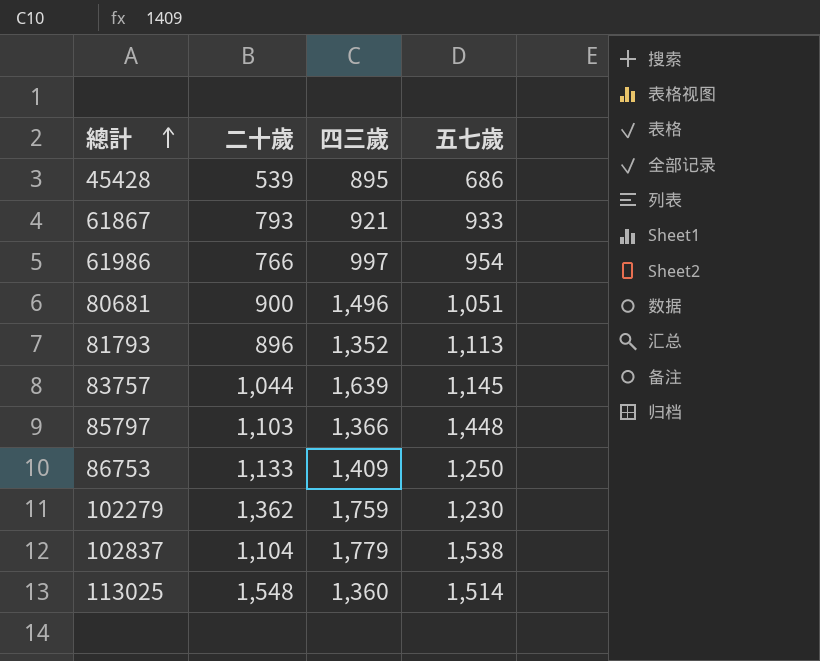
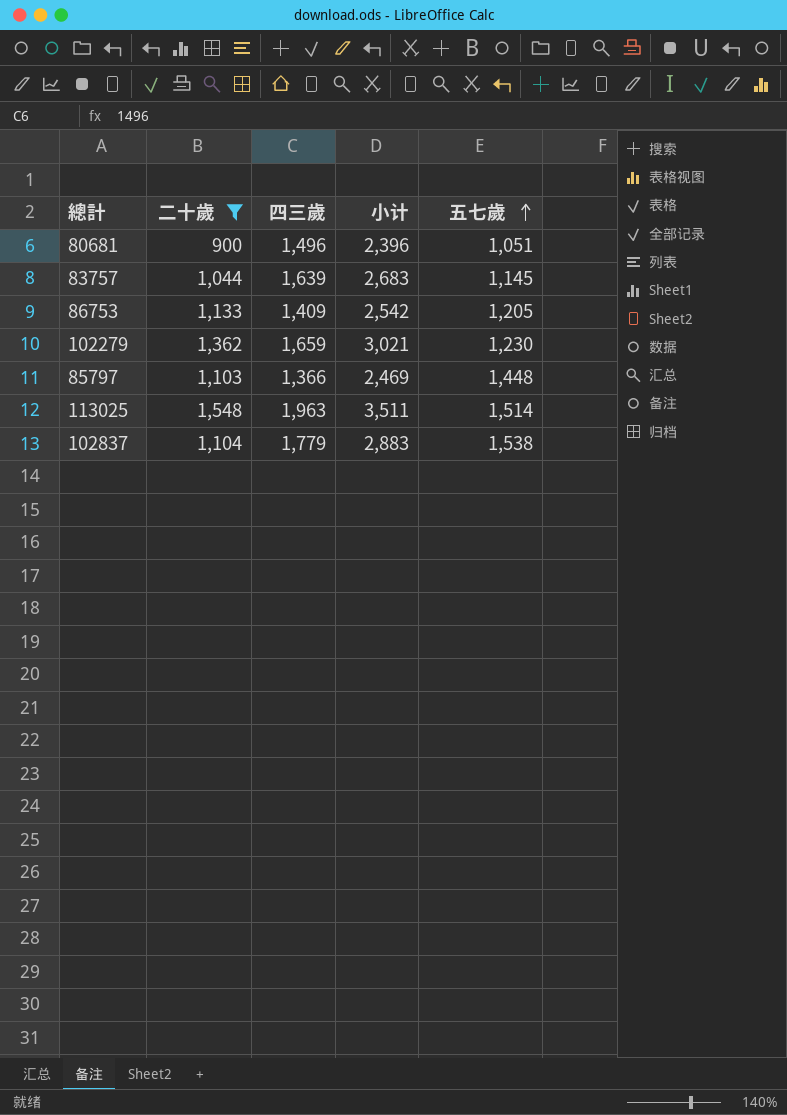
filter: none -> 二十歲 >= 900
row order: 總計 ascending -> 五七歲 ascending
column 小计 | formula: none -> [二十歲] + [四三歲]
86753 | 五七歲: 1,250 -> 1,205
102279 | 四三歲: 1,759 -> 1,659
113025 | 四三歲: 1,360 -> 1,963

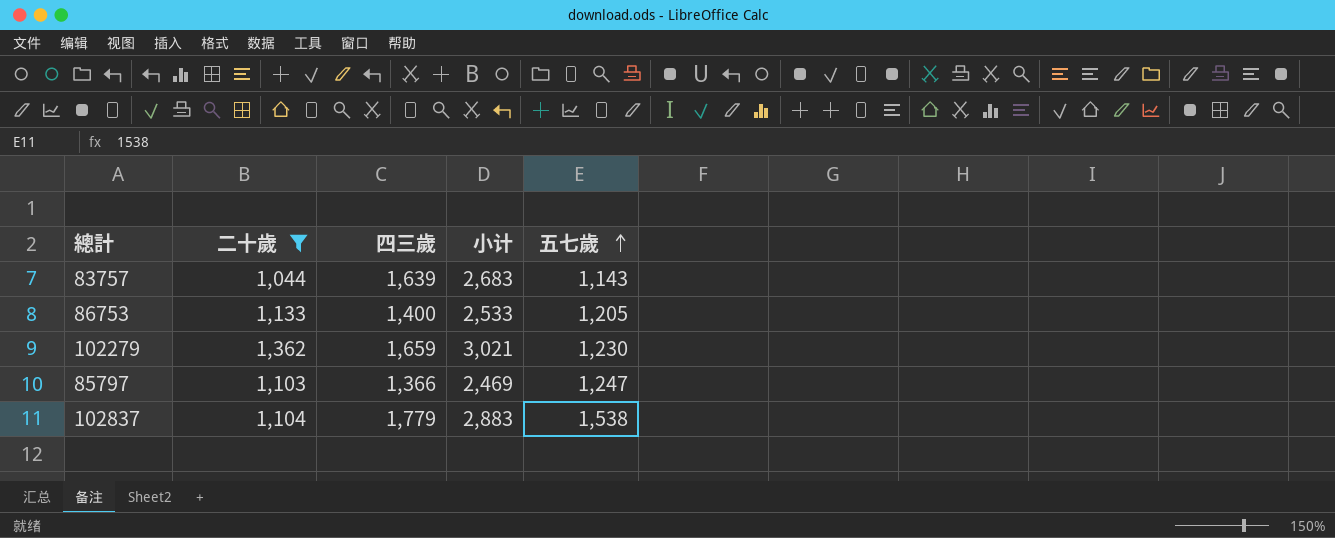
row 80681: 900 | 1,496 | 2,396 | 1,051 -> none
row 113025: 1,548 | 1,963 | 3,511 | 1,514 -> none
83757 | 五七歲: 1,145 -> 1,143
86753 | 四三歲: 1,409 -> 1,400
86753 | 小计: 2,542 -> 2,533
85797 | 五七歲: 1,448 -> 1,247

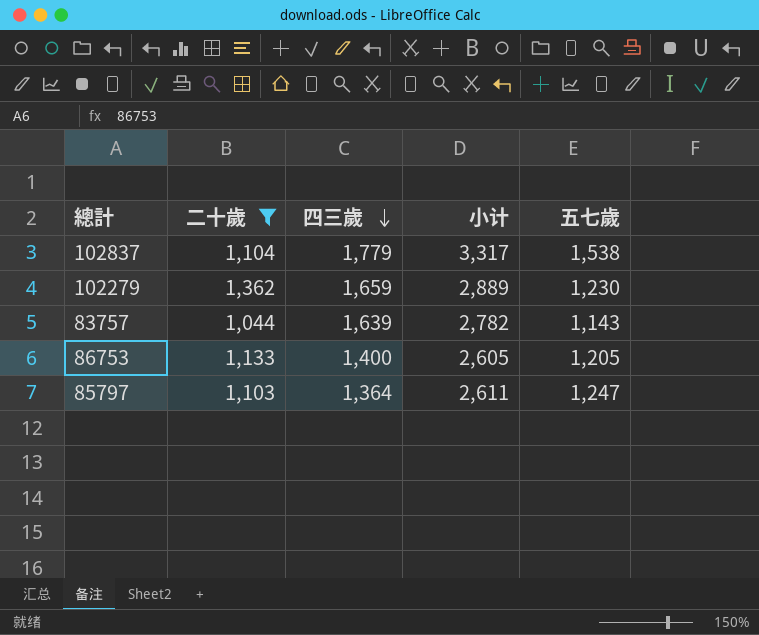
row order: 五七歲 ascending -> 四三歲 descending
column 小计 | formula: [二十歲] + [四三歲] -> [四三歲] + [五七歲]
85797 | 四三歲: 1,366 -> 1,364

